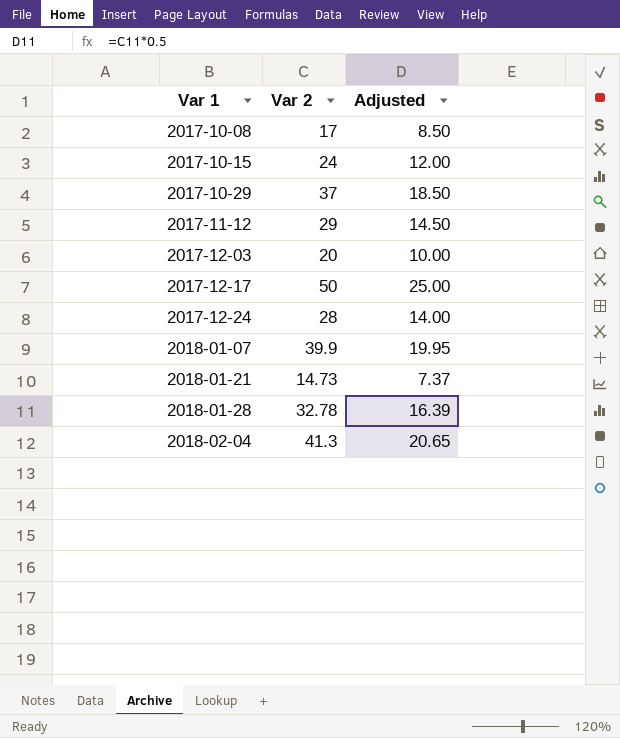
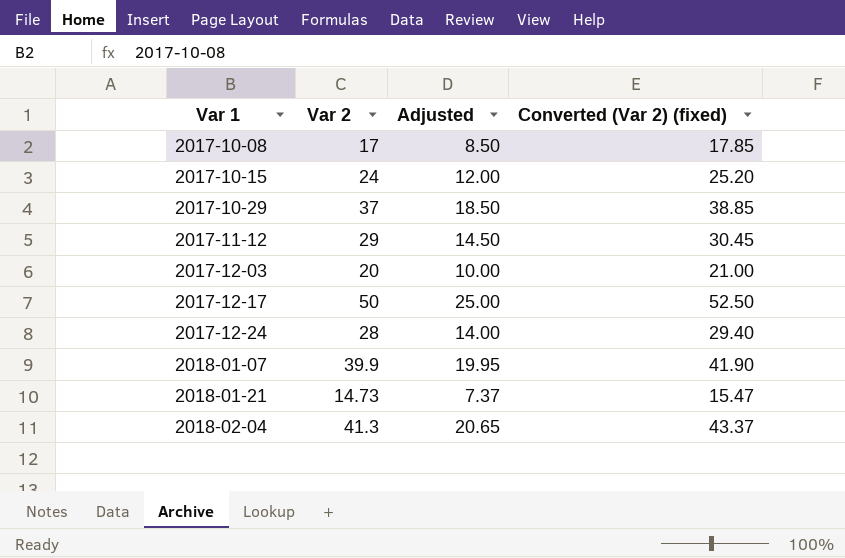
column Converted (Var 2) (fixed) | formula: none -> [Var 2] * 1.05
row 2018-01-28: 32.78 | 16.39 -> none

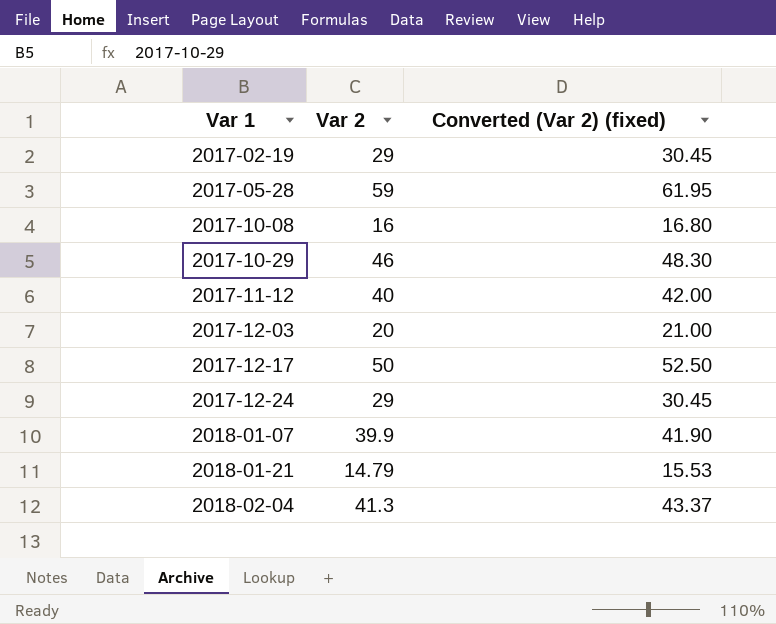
column Adjusted | formula: [Var 2] * 0.5 -> none
row 2017-10-15: 24 | 12.00 | 25.20 -> none
row 2017-02-19: none -> 29 | 30.45
row 2017-05-28: none -> 59 | 61.95
2017-10-08 | Var 2: 17 -> 16
2017-10-08 | Converted (Var 2) (fixed): 17.85 -> 16.80
2017-10-29 | Var 2: 37 -> 46
2017-10-29 | Converted (Var 2) (fixed): 38.85 -> 48.30
2017-11-12 | Var 2: 29 -> 40
2017-11-12 | Converted (Var 2) (fixed): 30.45 -> 42.00
2017-12-24 | Var 2: 28 -> 29
2017-12-24 | Converted (Var 2) (fixed): 29.40 -> 30.45
2018-01-21 | Var 2: 14.73 -> 14.79
2018-01-21 | Converted (Var 2) (fixed): 15.47 -> 15.53

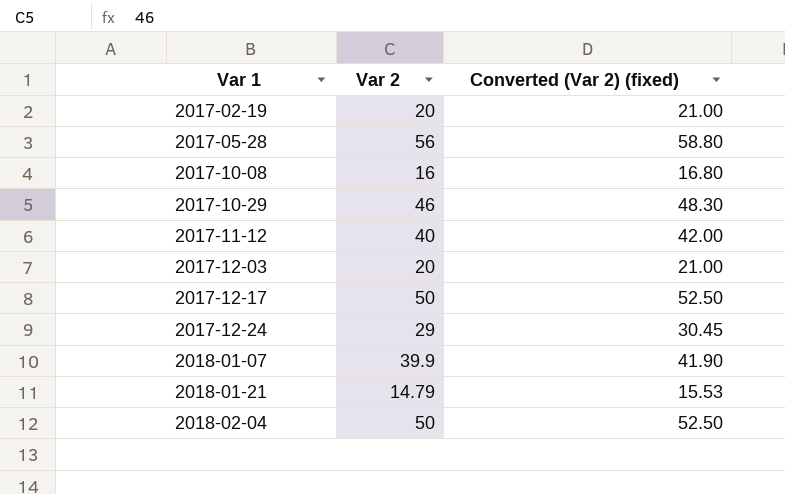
2017-02-19 | Var 2: 29 -> 20
2017-02-19 | Converted (Var 2) (fixed): 30.45 -> 21.00
2017-05-28 | Var 2: 59 -> 56
2017-05-28 | Converted (Var 2) (fixed): 61.95 -> 58.80
2018-02-04 | Var 2: 41.3 -> 50
2018-02-04 | Converted (Var 2) (fixed): 43.37 -> 52.50

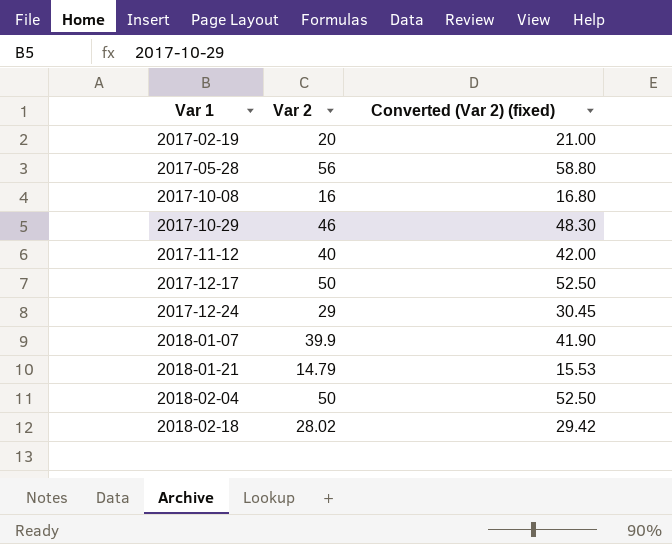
row 2017-12-03: 20 | 21.00 -> none
row 2018-02-18: none -> 28.02 | 29.42

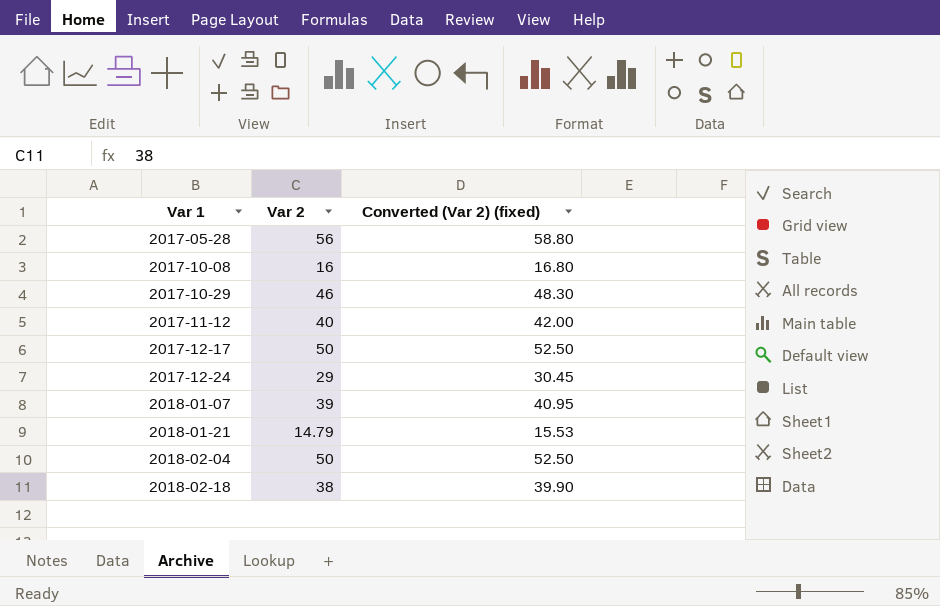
row 2017-02-19: 20 | 21.00 -> none
2018-01-07 | Var 2: 39.9 -> 39
2018-01-07 | Converted (Var 2) (fixed): 41.90 -> 40.95
2018-02-18 | Var 2: 28.02 -> 38
2018-02-18 | Converted (Var 2) (fixed): 29.42 -> 39.90

